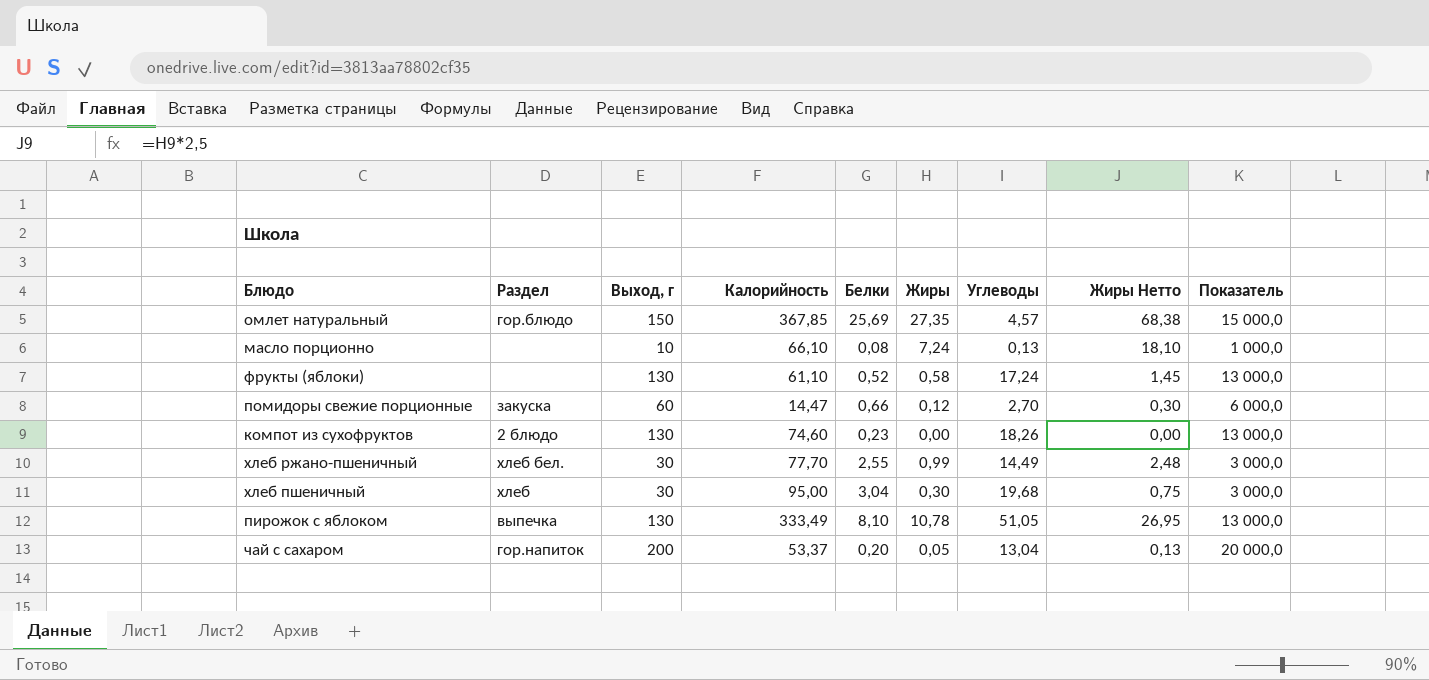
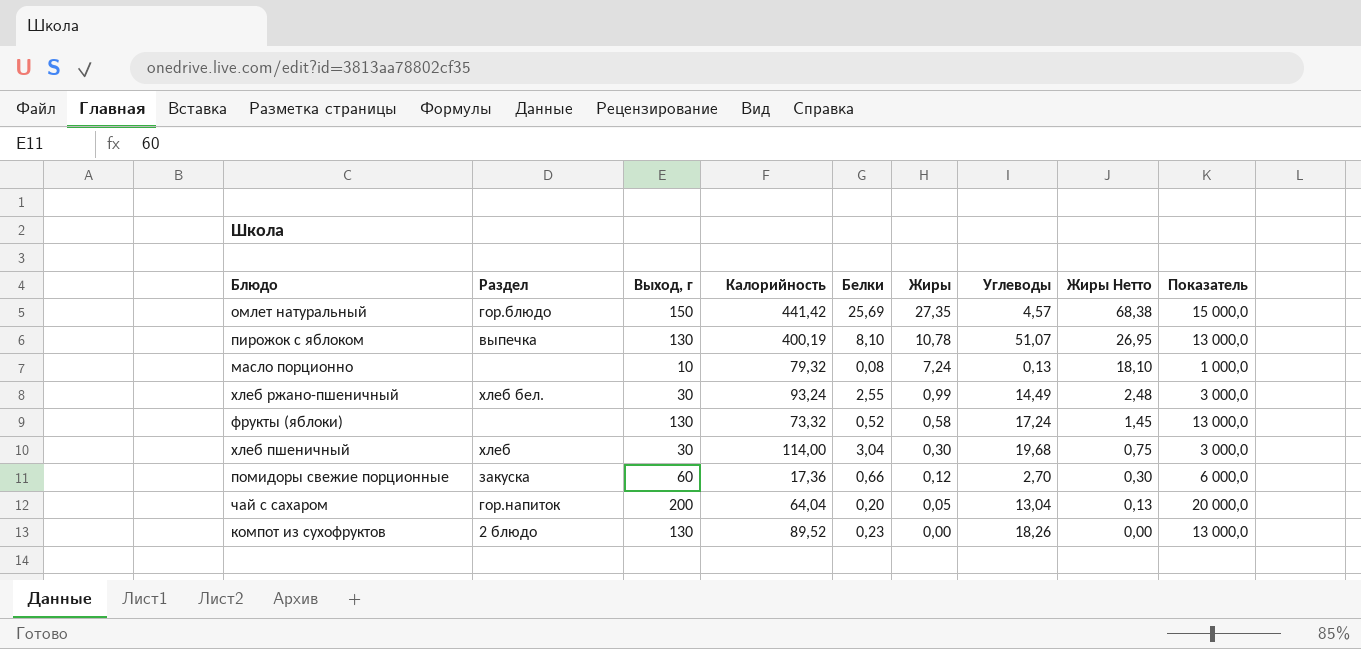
row order: none -> Жиры descending
омлет натуральный | Калорийность: 367,85 -> 441,42
пирожок с яблоком | Калорийность: 333,49 -> 400,19
пирожок с яблоком | Углеводы: 51,05 -> 51,07
масло порционно | Калорийность: 66,10 -> 79,32
хлеб ржано-пшеничный | Калорийность: 77,70 -> 93,24
фрукты (яблоки) | Калорийность: 61,10 -> 73,32
хлеб пшеничный | Калорийность: 95,00 -> 114,00
помидоры свежие порционные | Калорийность: 14,47 -> 17,36
чай с сахаром | Калорийность: 53,37 -> 64,04
компот из сухофруктов | Калорийность: 74,60 -> 89,52

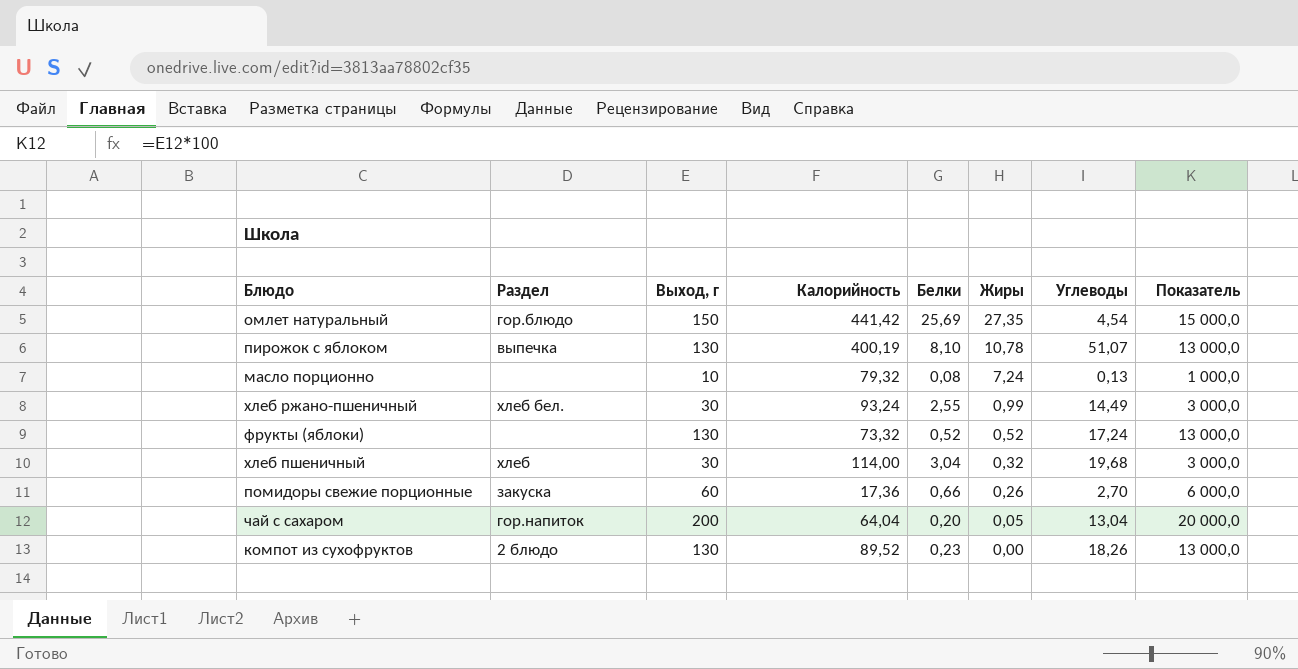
column Жиры Нетто | formula: [Жиры] * 2,5 -> none
омлет натуральный | Углеводы: 4,57 -> 4,54
фрукты (яблоки) | Жиры: 0,58 -> 0,52
хлеб пшеничный | Жиры: 0,30 -> 0,32
помидоры свежие порционные | Жиры: 0,12 -> 0,26

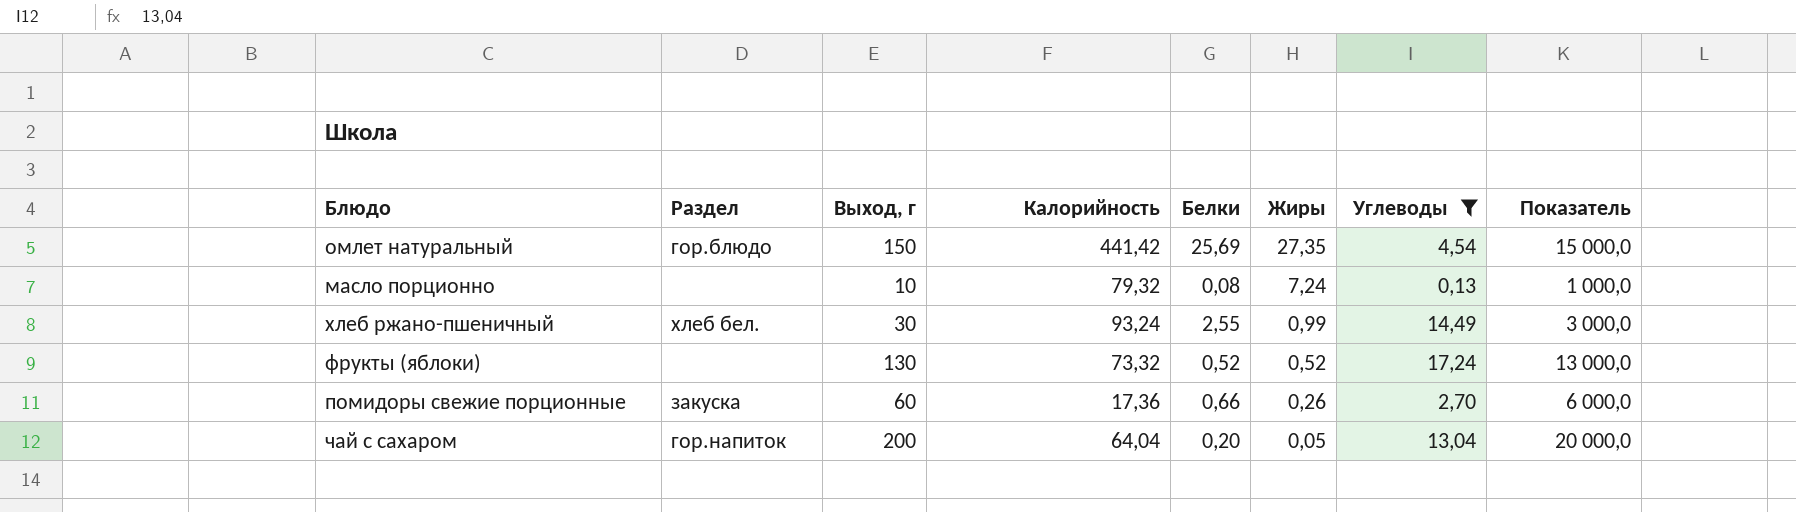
filter: none -> Углеводы <= 17,24

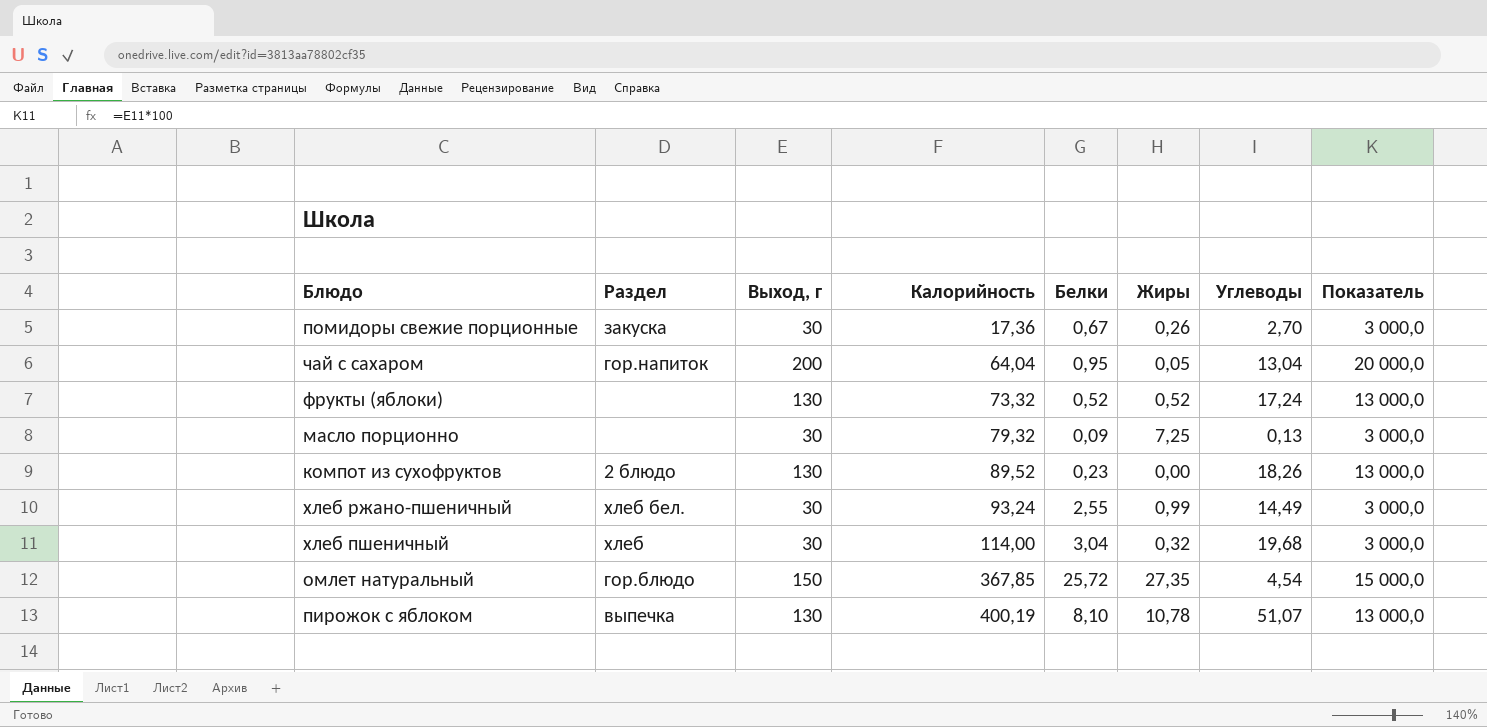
filter: Углеводы <= 17,24 -> none
row order: Жиры descending -> Калорийность ascending
помидоры свежие порционные | Выход, г: 60 -> 30
помидоры свежие порционные | Белки: 0,66 -> 0,67
помидоры свежие порционные | Показатель: 6 000,0 -> 3 000,0
чай с сахаром | Белки: 0,20 -> 0,95
масло порционно | Выход, г: 10 -> 30
масло порционно | Белки: 0,08 -> 0,09
масло порционно | Жиры: 7,24 -> 7,25
масло порционно | Показатель: 1 000,0 -> 3 000,0
омлет натуральный | Калорийность: 441,42 -> 367,85
омлет натуральный | Белки: 25,69 -> 25,72

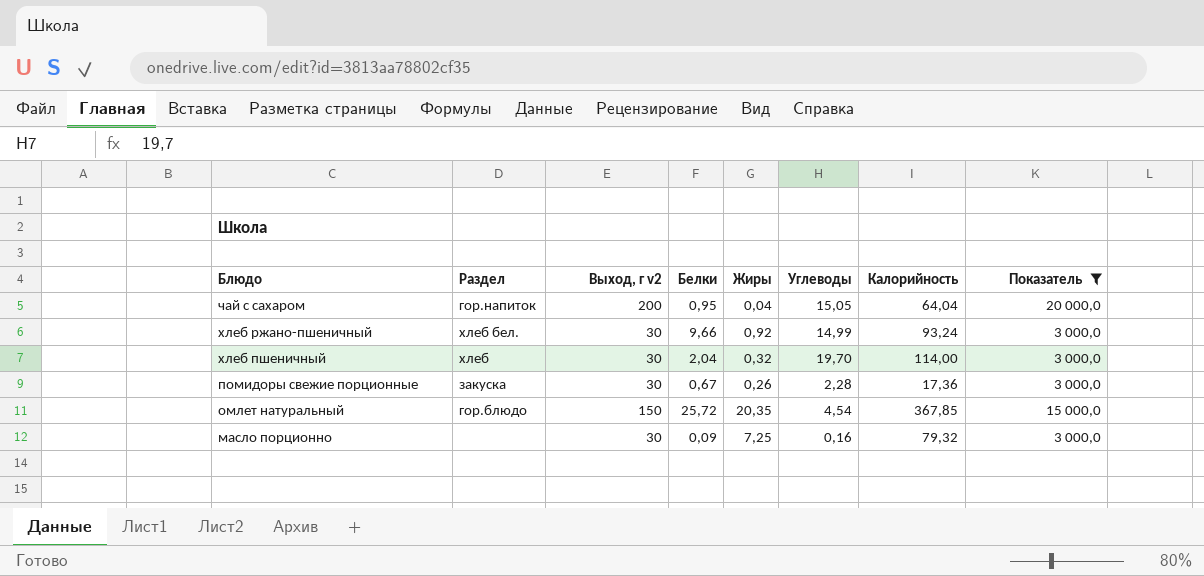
filter: none -> Показатель != 13 000,0
row order: Калорийность ascending -> Блюдо descending
column name: Выход, г -> Выход, г v2
column Калорийность | position: 4 -> 7
чай с сахаром | Жиры: 0,05 -> 0,04
чай с сахаром | Углеводы: 13,04 -> 15,05
хлеб ржано-пшеничный | Белки: 2,55 -> 9,66
хлеб ржано-пшеничный | Жиры: 0,99 -> 0,92
хлеб ржано-пшеничный | Углеводы: 14,49 -> 14,99
хлеб пшеничный | Белки: 3,04 -> 2,04
хлеб пшеничный | Углеводы: 19,68 -> 19,70
помидоры свежие порционные | Углеводы: 2,70 -> 2,28
омлет натуральный | Жиры: 27,35 -> 20,35
масло порционно | Углеводы: 0,13 -> 0,16

